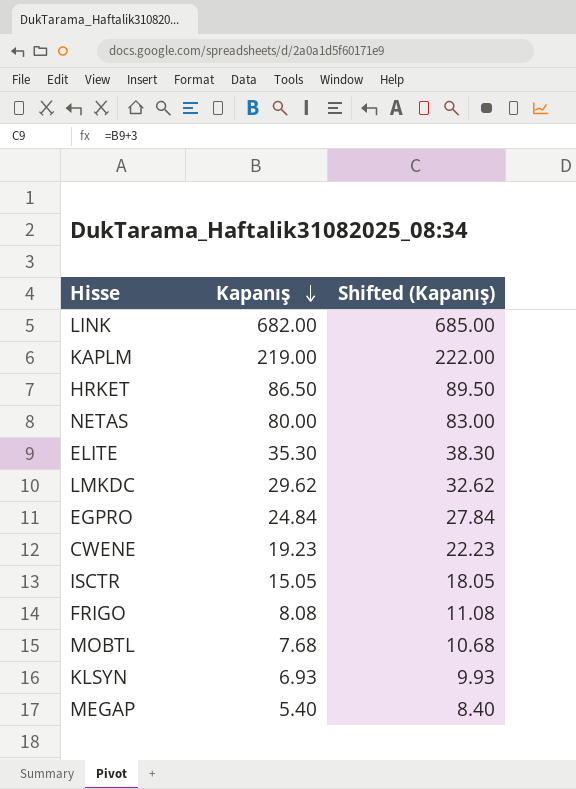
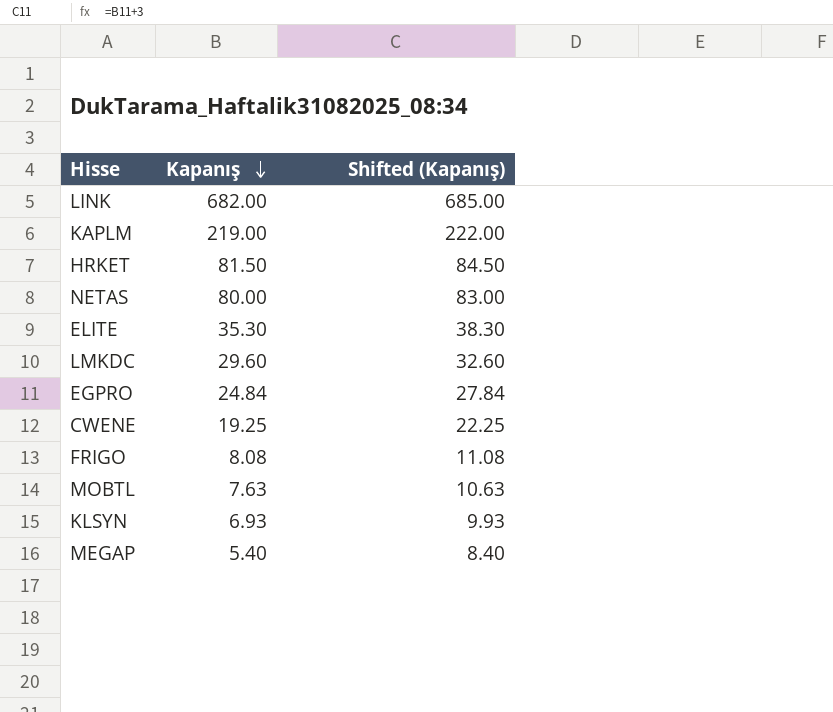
row ISCTR: 15.05 | 18.05 -> none
HRKET | Kapanış: 86.50 -> 81.50
HRKET | Shifted (Kapanış): 89.50 -> 84.50
LMKDC | Kapanış: 29.62 -> 29.60
LMKDC | Shifted (Kapanış): 32.62 -> 32.60
CWENE | Kapanış: 19.23 -> 19.25
CWENE | Shifted (Kapanış): 22.23 -> 22.25
MOBTL | Kapanış: 7.68 -> 7.63
MOBTL | Shifted (Kapanış): 10.68 -> 10.63

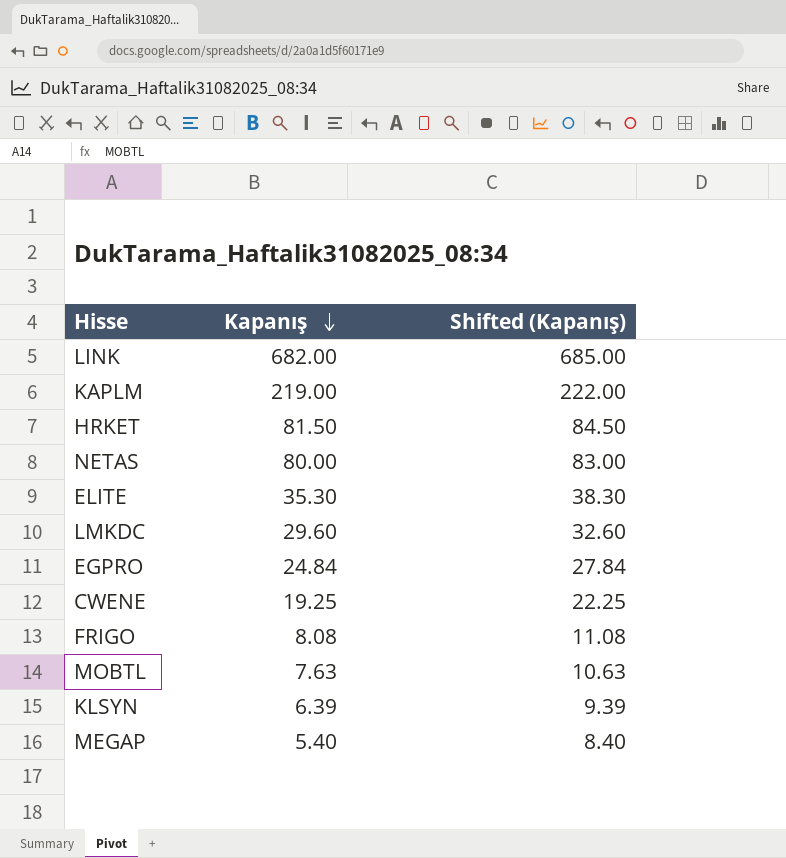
KLSYN | Kapanış: 6.93 -> 6.39
KLSYN | Shifted (Kapanış): 9.93 -> 9.39

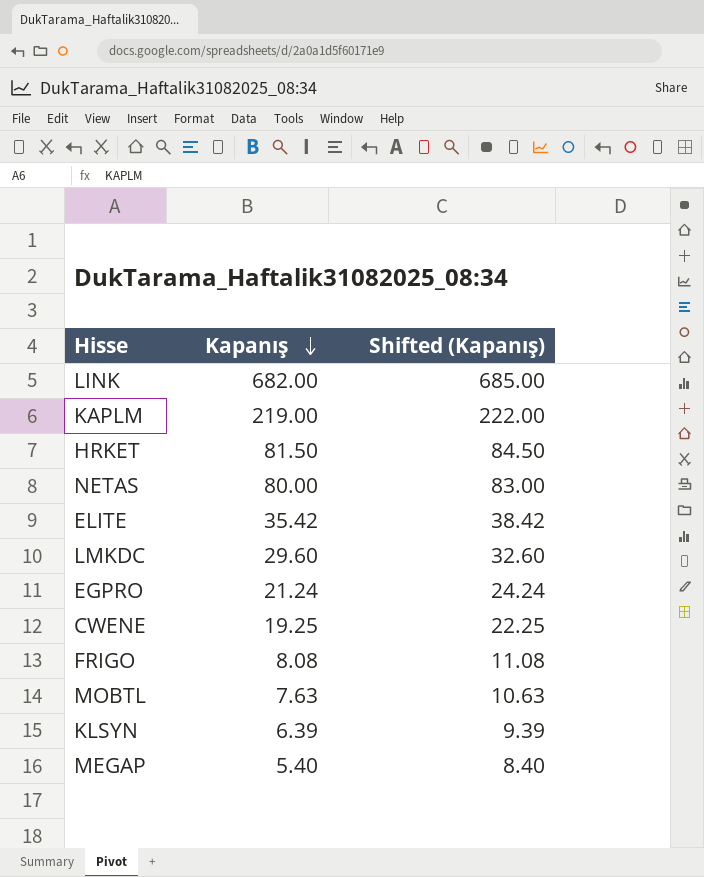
ELITE | Kapanış: 35.30 -> 35.42
ELITE | Shifted (Kapanış): 38.30 -> 38.42
EGPRO | Kapanış: 24.84 -> 21.24
EGPRO | Shifted (Kapanış): 27.84 -> 24.24

